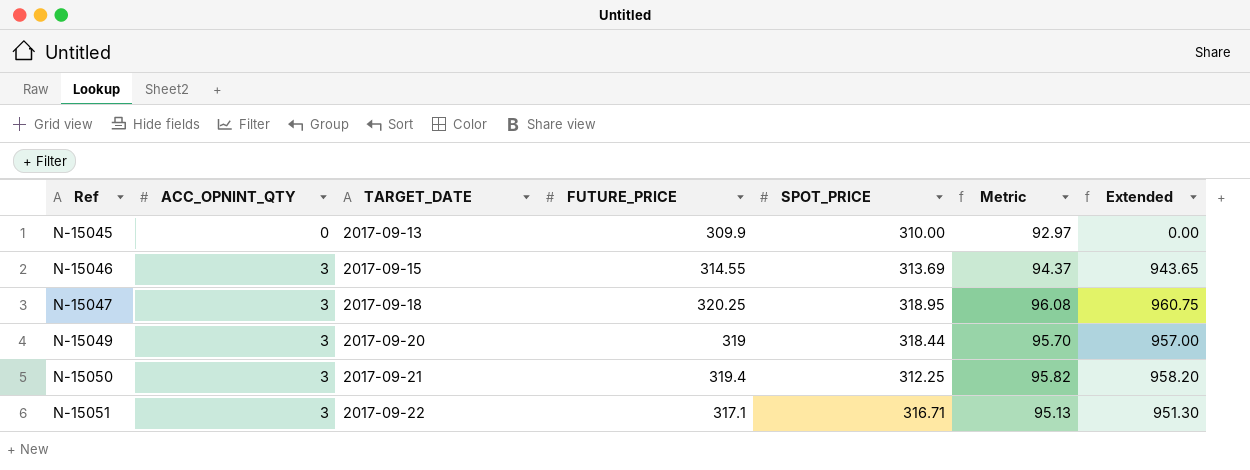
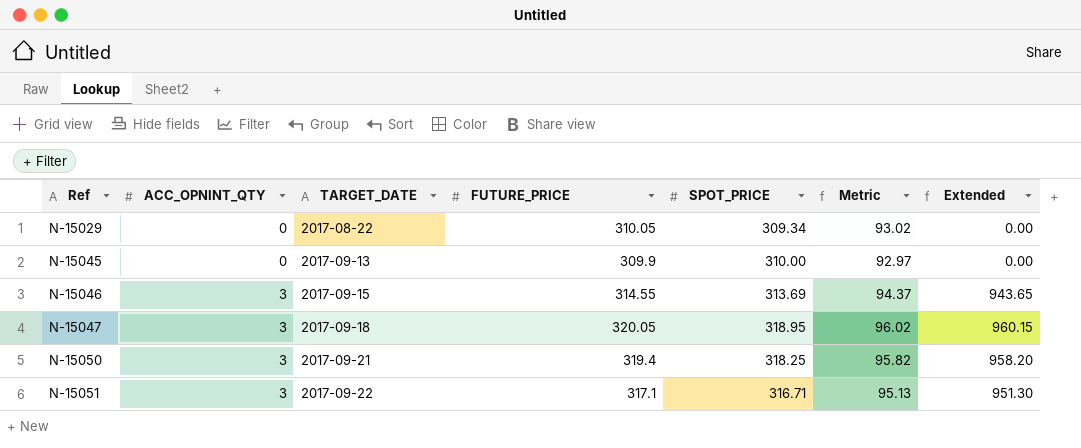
row N-15049: 3 | 2017-09-20 | 319 | 318.44 | 95.70 | 957.00 -> none
row N-15029: none -> 0 | 2017-08-22 | 310.05 | 309.34 | 93.02 | 0.00
N-15047 | FUTURE_PRICE: 320.25 -> 320.05
N-15047 | Metric: 96.08 -> 96.02
N-15047 | Extended: 960.75 -> 960.15
N-15050 | SPOT_PRICE: 312.25 -> 318.25

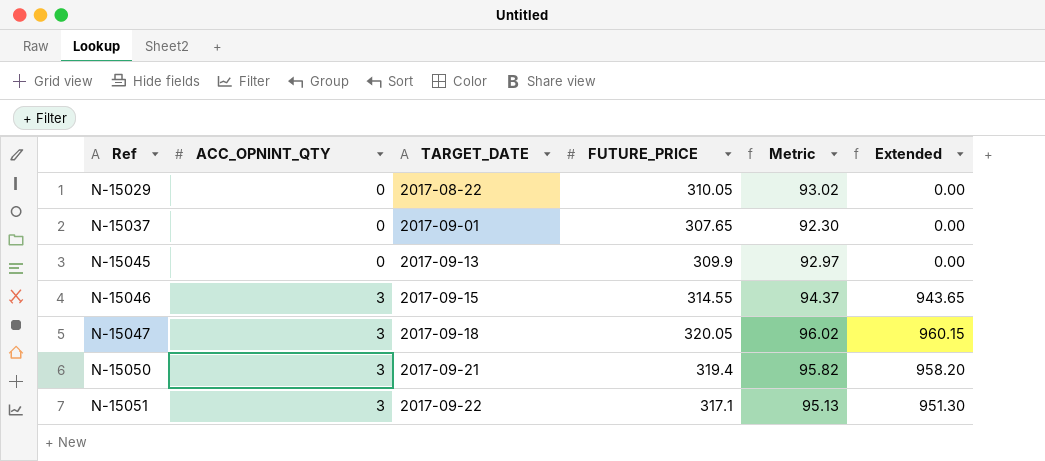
column SPOT_PRICE | position: 5 -> none
row N-15037: none -> 0 | 2017-09-01 | 307.65 | 92.30 | 0.00

